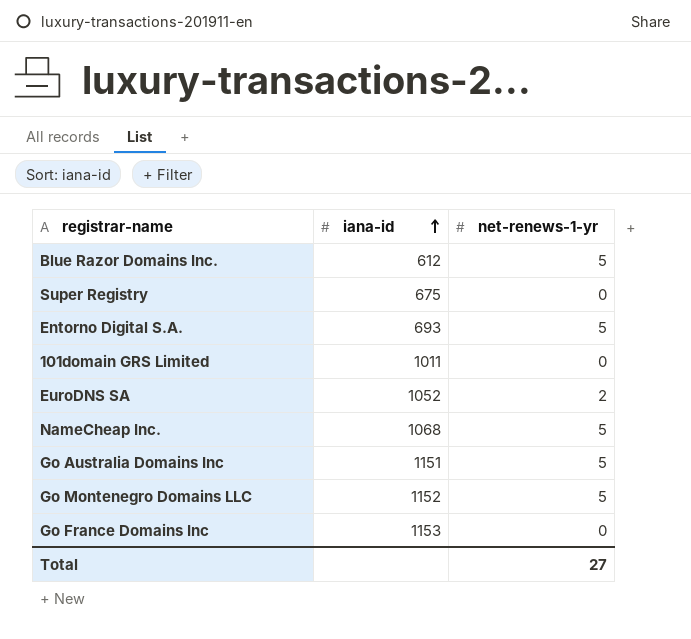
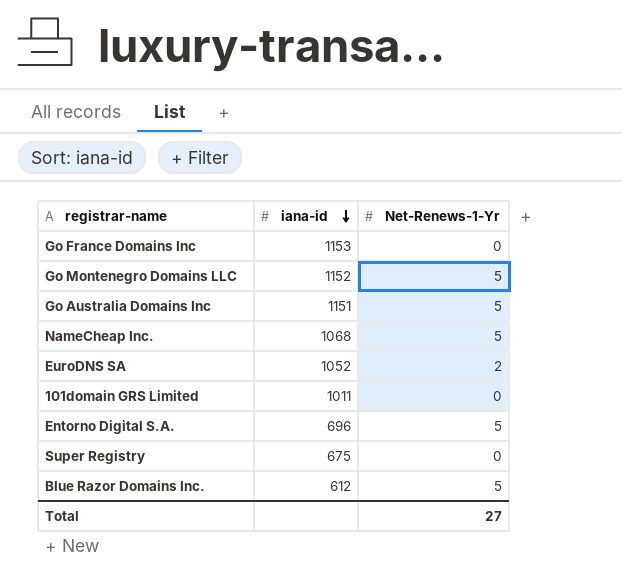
row order: iana-id ascending -> iana-id descending
column name: net-renews-1-yr -> Net-Renews-1-Yr
Entorno Digital S.A. | iana-id: 693 -> 696

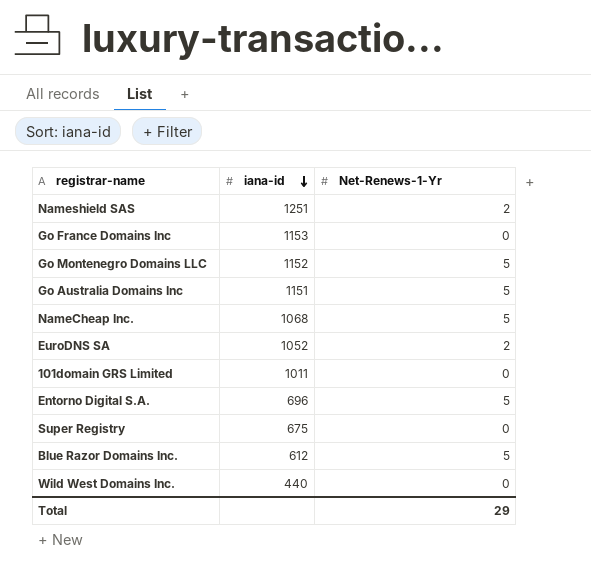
row Nameshield SAS: none -> 1251 | 2
row Wild West Domains Inc.: none -> 440 | 0
Total | Net-Renews-1-Yr: 27 -> 29

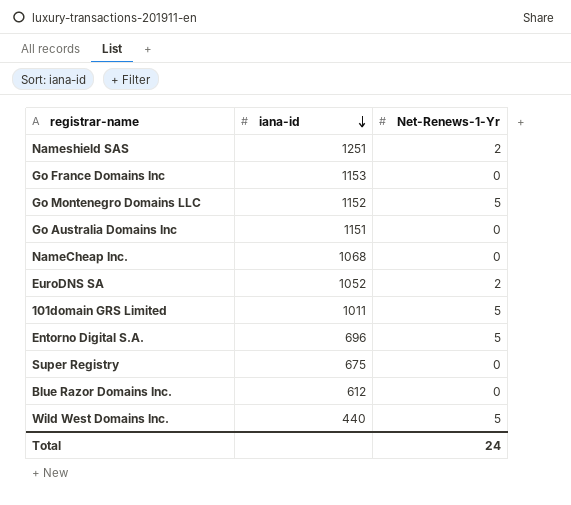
Go Australia Domains Inc | Net-Renews-1-Yr: 5 -> 0
NameCheap Inc. | Net-Renews-1-Yr: 5 -> 0
101domain GRS Limited | Net-Renews-1-Yr: 0 -> 5
Blue Razor Domains Inc. | Net-Renews-1-Yr: 5 -> 0
Wild West Domains Inc. | Net-Renews-1-Yr: 0 -> 5
Total | Net-Renews-1-Yr: 29 -> 24

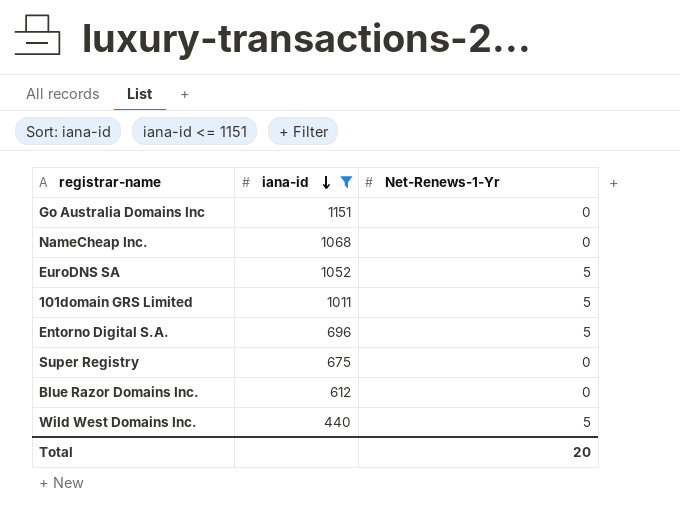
filter: none -> iana-id <= 1151
EuroDNS SA | Net-Renews-1-Yr: 2 -> 5
Total | Net-Renews-1-Yr: 24 -> 20

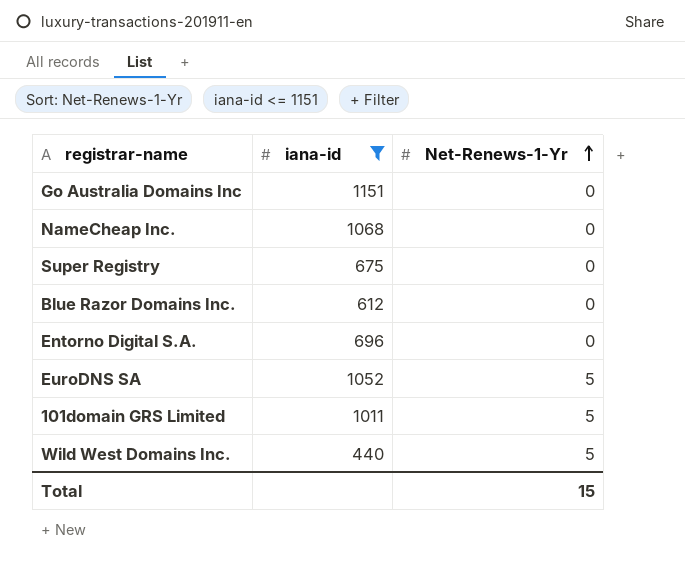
row order: iana-id descending -> Net-Renews-1-Yr ascending
Entorno Digital S.A. | Net-Renews-1-Yr: 5 -> 0
Total | Net-Renews-1-Yr: 20 -> 15

